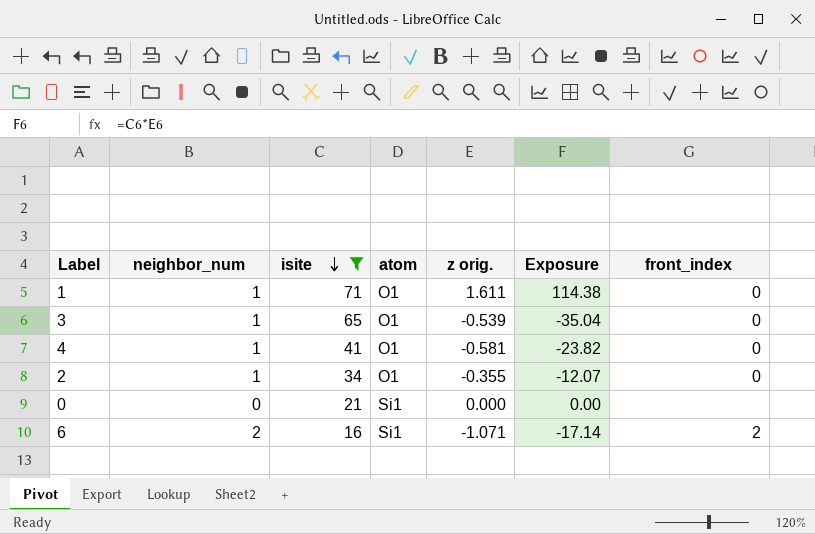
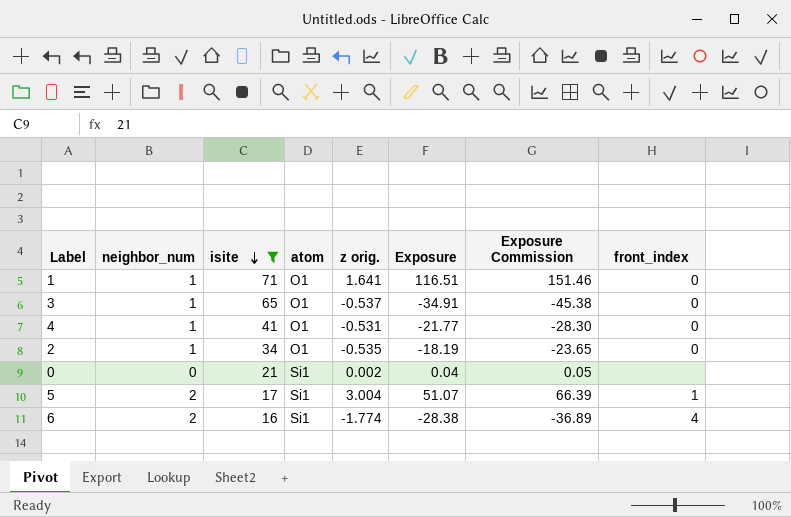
column Exposure Commission | formula: none -> [Exposure] * 1.3
1 | z orig.: 1.611 -> 1.641
1 | Exposure: 114.38 -> 116.51
3 | z orig.: -0.539 -> -0.537
3 | Exposure: -35.04 -> -34.91
4 | z orig.: -0.581 -> -0.531
4 | Exposure: -23.82 -> -21.77
2 | z orig.: -0.355 -> -0.535
2 | Exposure: -12.07 -> -18.19
0 | z orig.: 0.000 -> 0.002
0 | Exposure: 0.00 -> 0.04
row 5: none -> 2 | 17 | Si1 | 3.004 | 51.07 | 66.39 | 1
6 | z orig.: -1.071 -> -1.774
6 | Exposure: -17.14 -> -28.38
6 | front_index: 2 -> 4

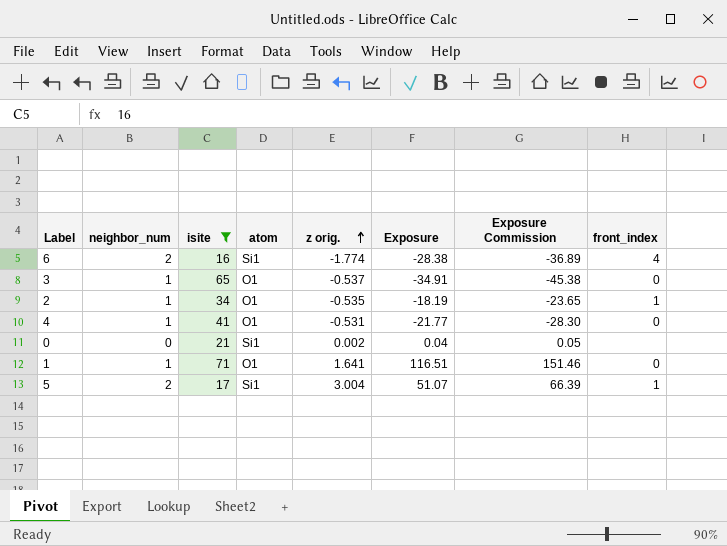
row order: isite descending -> z orig. ascending
2 | front_index: 0 -> 1

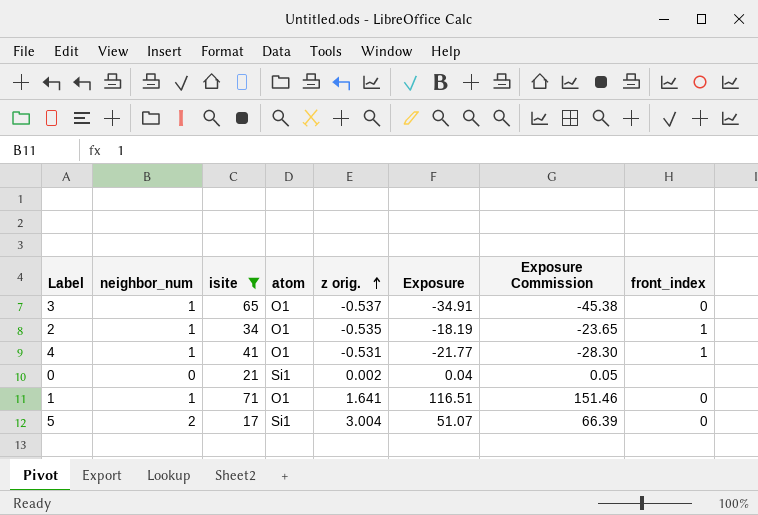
row 6: 2 | 16 | Si1 | -1.774 | -28.38 | -36.89 | 4 -> none
4 | front_index: 0 -> 1
5 | front_index: 1 -> 0

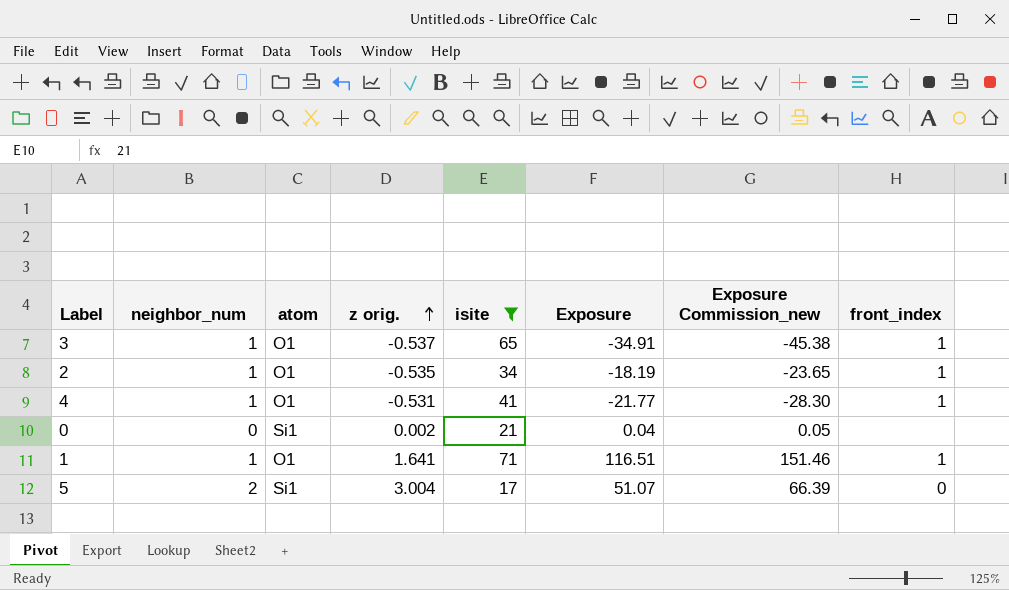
column isite | position: 3 -> 5
column name: Exposure Commission -> Exposure Commission_new
3 | front_index: 0 -> 1
1 | front_index: 0 -> 1

